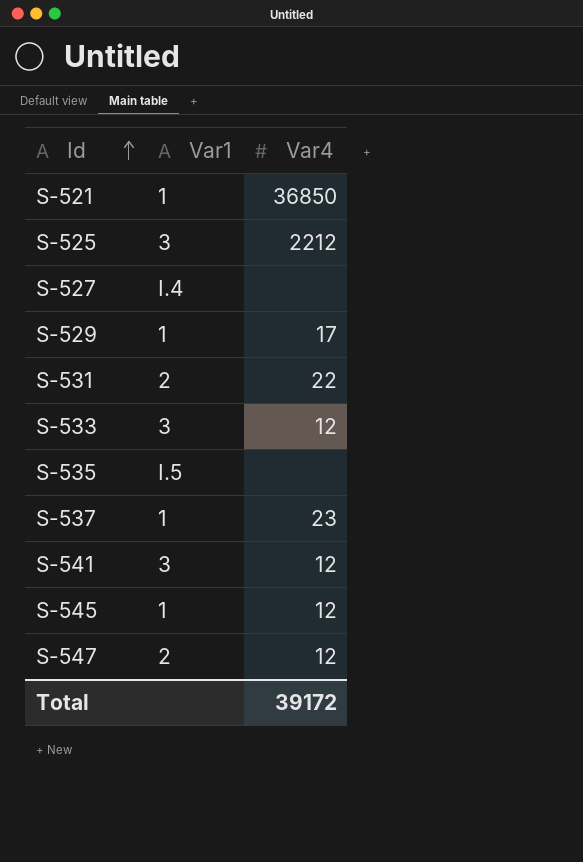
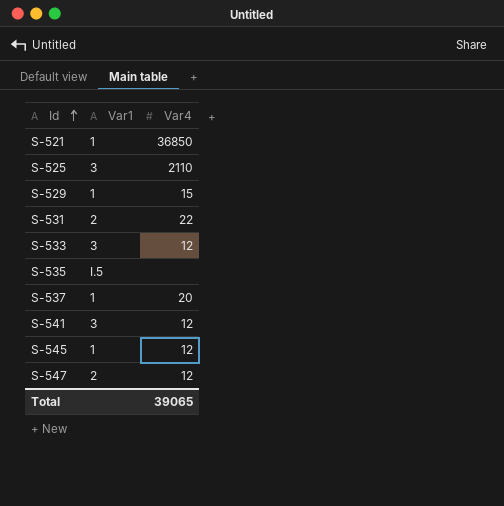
row S-527: I.4 | none -> none
S-525 | Var4: 2212 -> 2110
S-529 | Var4: 17 -> 15
S-537 | Var4: 23 -> 20
Total | Var4: 39172 -> 39065

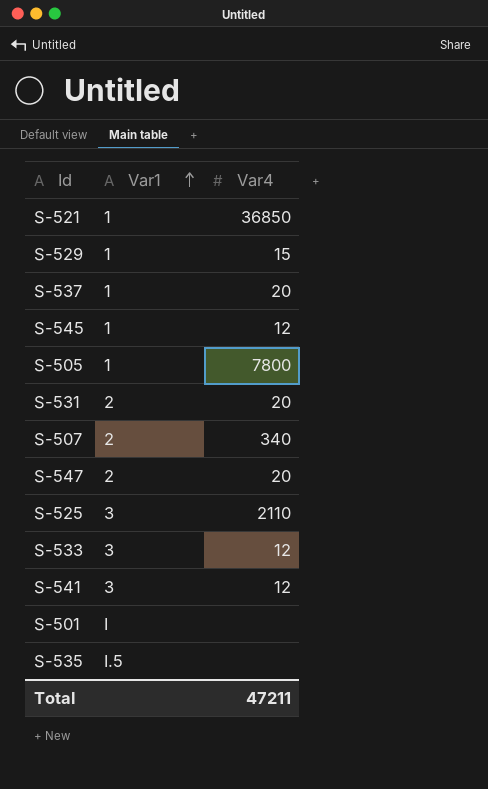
row order: Id ascending -> Var1 ascending
row S-505: none -> 1 | 7800
S-531 | Var4: 22 -> 20
row S-507: none -> 2 | 340
S-547 | Var4: 12 -> 20
row S-501: none -> I | none
Total | Var4: 39065 -> 47211

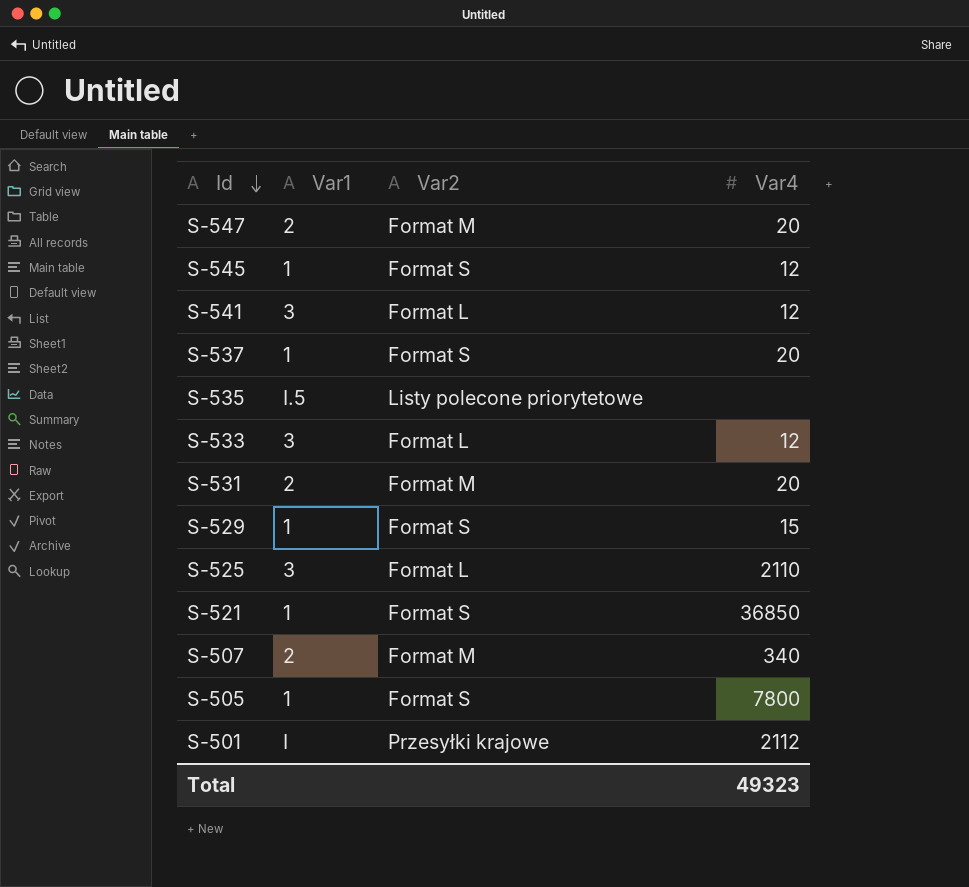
row order: Var1 ascending -> Id descending
column Var2 | position: none -> 3
S-501 | Var4: none -> 2112
Total | Var4: 47211 -> 49323

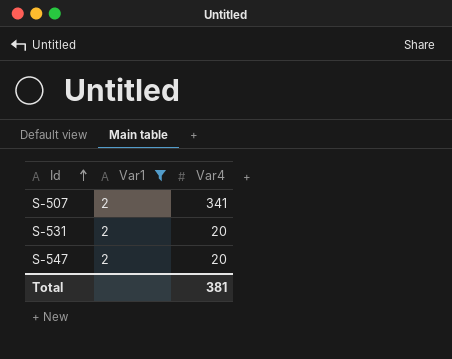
filter: none -> Var1 = 2
row order: Id descending -> Id ascending
column Var2 | position: 3 -> none
S-507 | Var4: 340 -> 341
Total | Var4: 49323 -> 381

